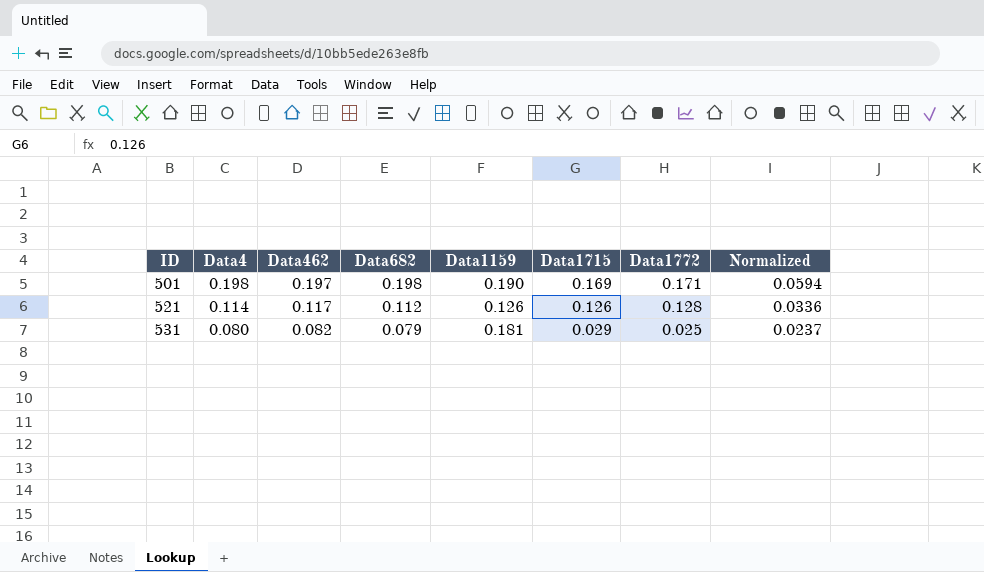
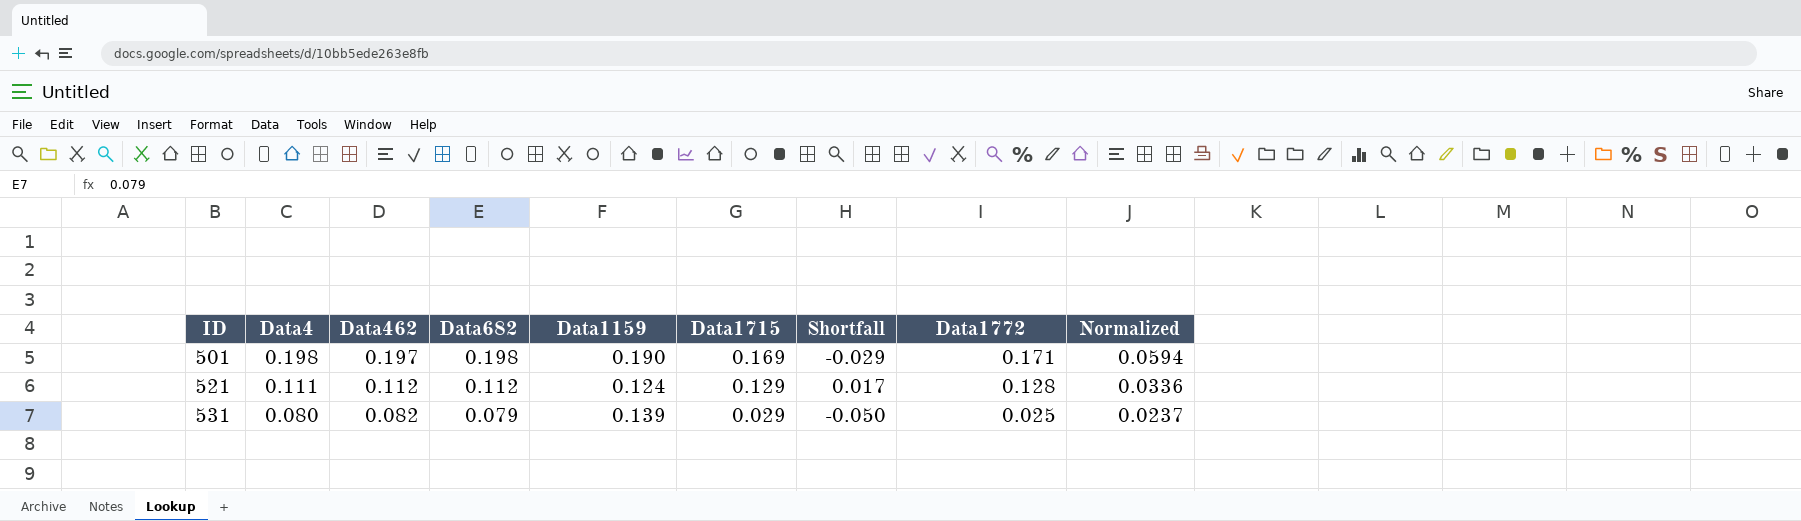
column Shortfall | formula: none -> [Data1715] - [Data682]
521 | Data4: 0.114 -> 0.111
521 | Data462: 0.117 -> 0.112
521 | Data1159: 0.126 -> 0.124
521 | Data1715: 0.126 -> 0.129
531 | Data1159: 0.181 -> 0.139

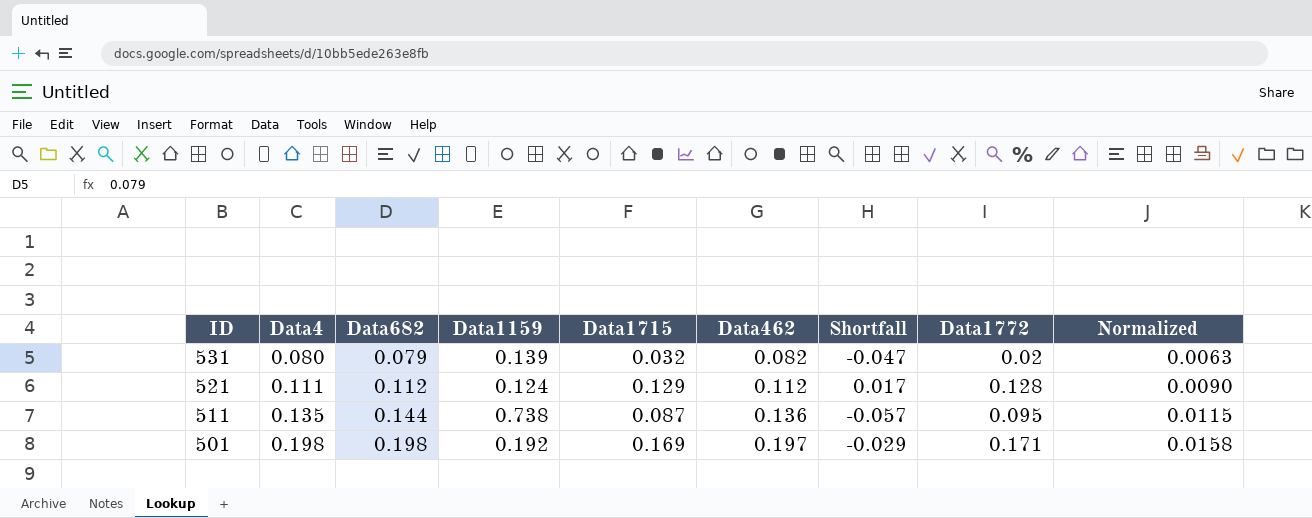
row order: ID ascending -> ID descending
column Data462 | position: 3 -> 6
column Normalized | formula: [Data682] * 0.3 -> [Data682] * 0.08
531 | Data1715: 0.029 -> 0.032
531 | Shortfall: -0.050 -> -0.047
531 | Data1772: 0.025 -> 0.02
row 511: none -> 0.135 | 0.144 | 0.738 | 0.087 | 0.136 | -0.057 | 0.095 | 0.0115
501 | Data1159: 0.190 -> 0.192

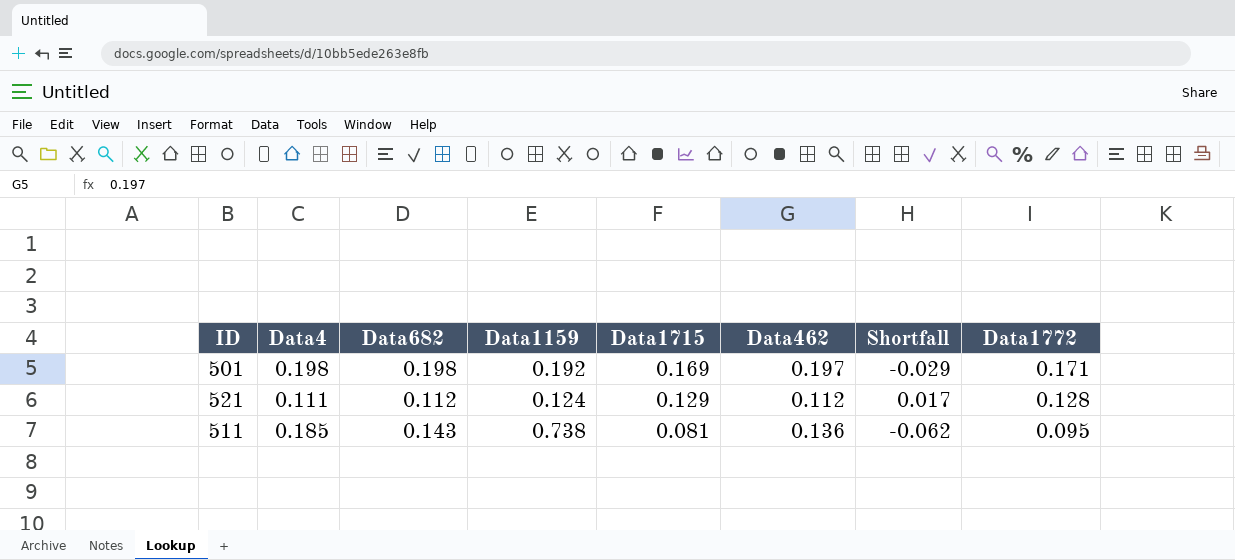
row order: ID descending -> Data1715 descending
column Normalized | formula: [Data682] * 0.08 -> none
row 531: 0.080 | 0.079 | 0.139 | 0.032 | 0.082 | -0.047 | 0.02 | 0.0063 -> none
511 | Data4: 0.135 -> 0.185
511 | Data682: 0.144 -> 0.143
511 | Data1715: 0.087 -> 0.081
511 | Shortfall: -0.057 -> -0.062

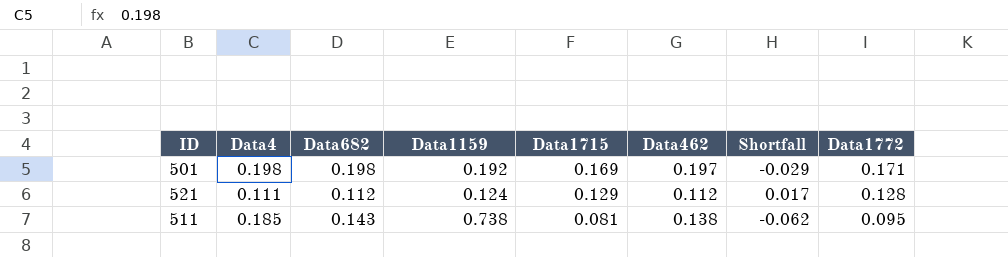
511 | Data462: 0.136 -> 0.138

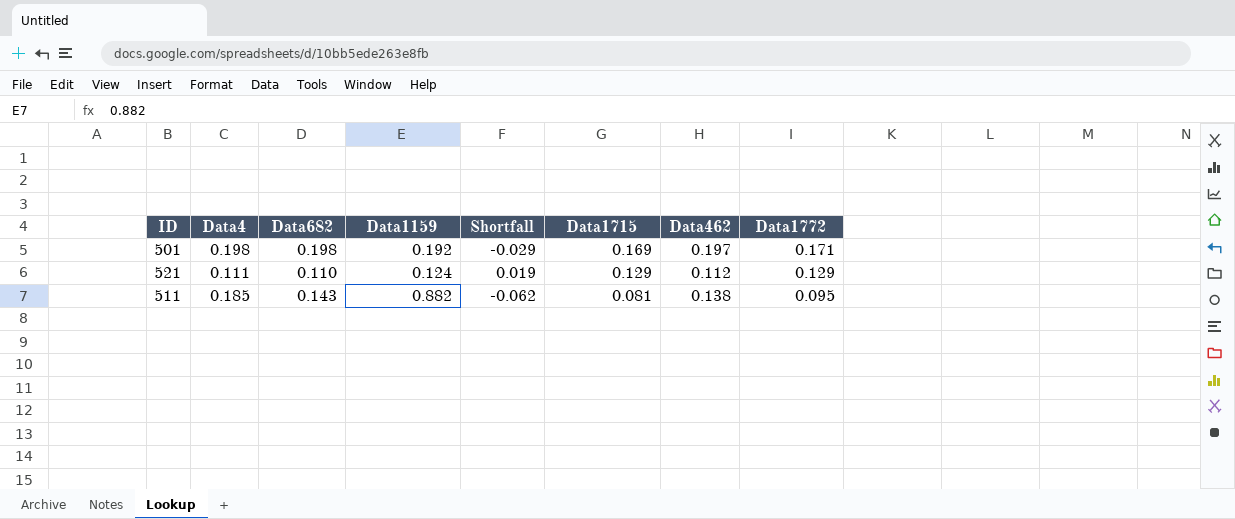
column Shortfall | position: 7 -> 5
521 | Data682: 0.112 -> 0.110
521 | Shortfall: 0.017 -> 0.019
521 | Data1772: 0.128 -> 0.129
511 | Data1159: 0.738 -> 0.882

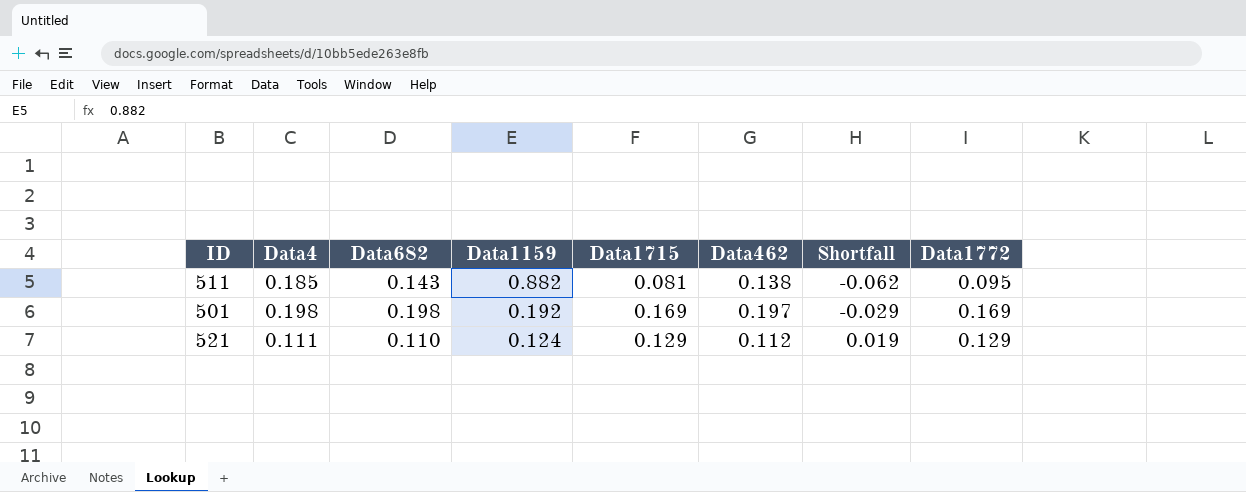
row order: Data1715 descending -> Data1159 descending
column Shortfall | position: 5 -> 7
501 | Data1772: 0.171 -> 0.169

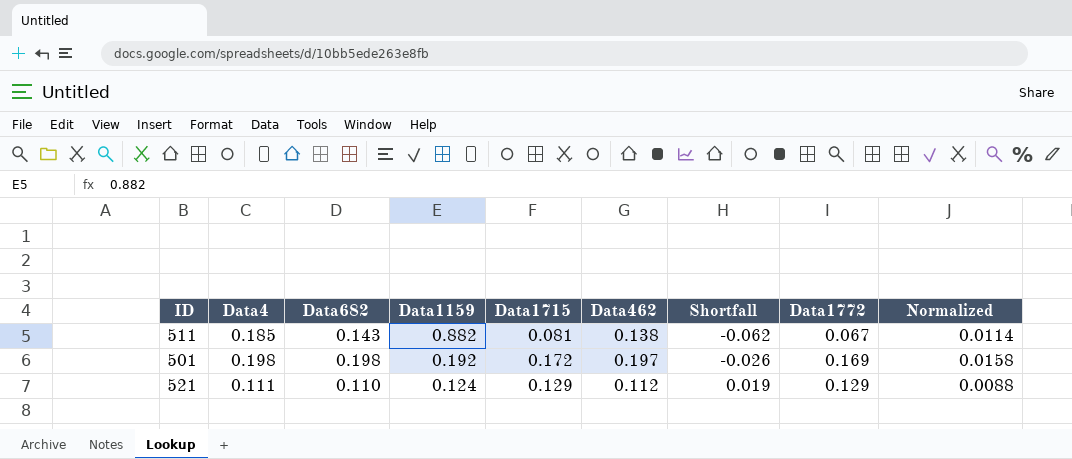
column Normalized | formula: none -> [Data682] * 0.08
511 | Data1772: 0.095 -> 0.067
501 | Data1715: 0.169 -> 0.172
501 | Shortfall: -0.029 -> -0.026

